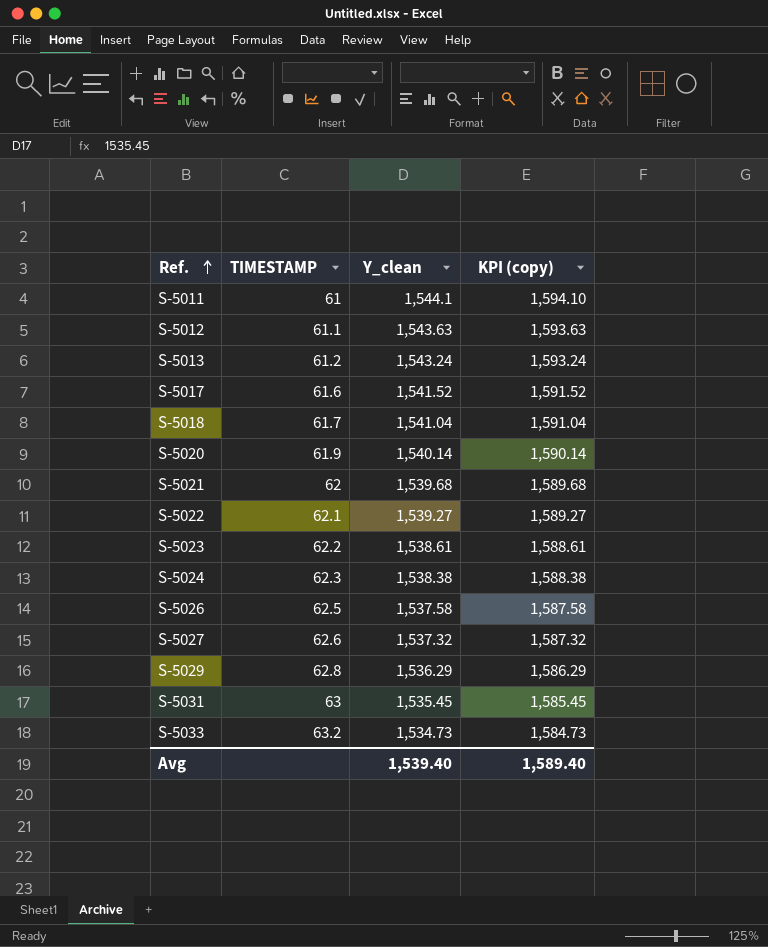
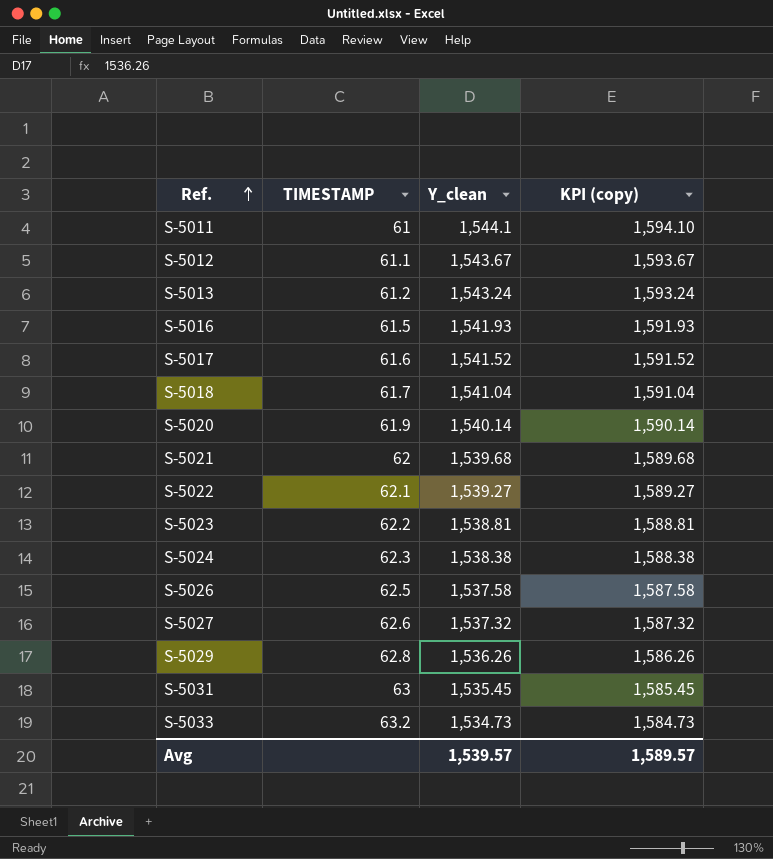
S-5012 | Y_clean: 1,543.63 -> 1,543.67
S-5012 | KPI (copy): 1,593.63 -> 1,593.67
row S-5016: none -> 61.5 | 1,541.93 | 1,591.93
S-5023 | Y_clean: 1,538.61 -> 1,538.81
S-5023 | KPI (copy): 1,588.61 -> 1,588.81
S-5029 | Y_clean: 1,536.29 -> 1,536.26
S-5029 | KPI (copy): 1,586.29 -> 1,586.26
Avg | Y_clean: 1,539.40 -> 1,539.57
Avg | KPI (copy): 1,589.40 -> 1,589.57

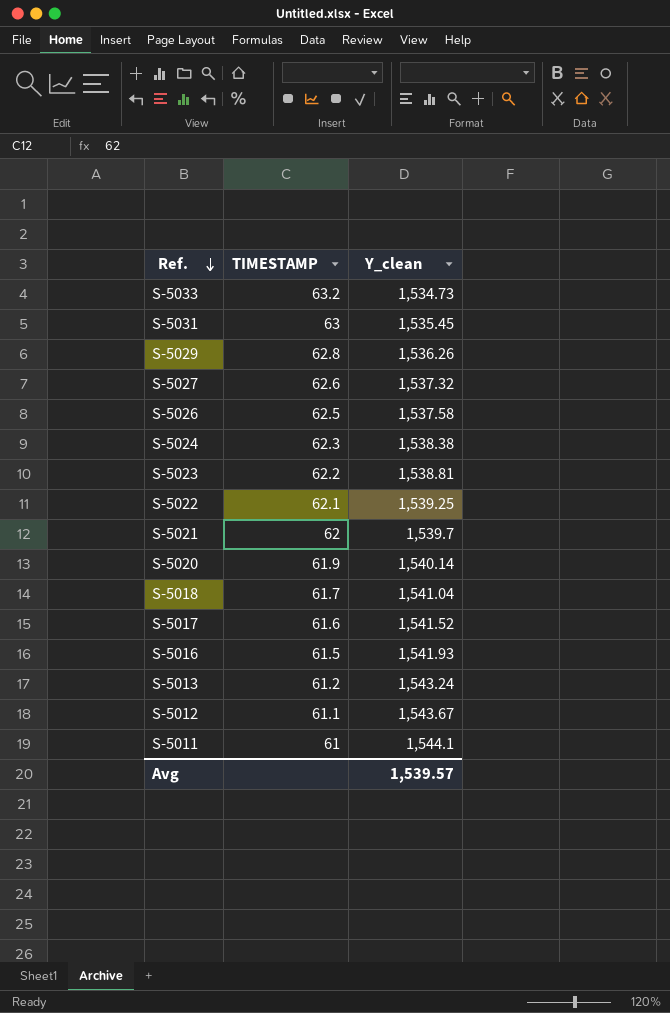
row order: Ref. ascending -> Ref. descending
column KPI (copy) | formula: [Y_clean] + 50 -> none
S-5022 | Y_clean: 1,539.27 -> 1,539.25
S-5021 | Y_clean: 1,539.68 -> 1,539.7

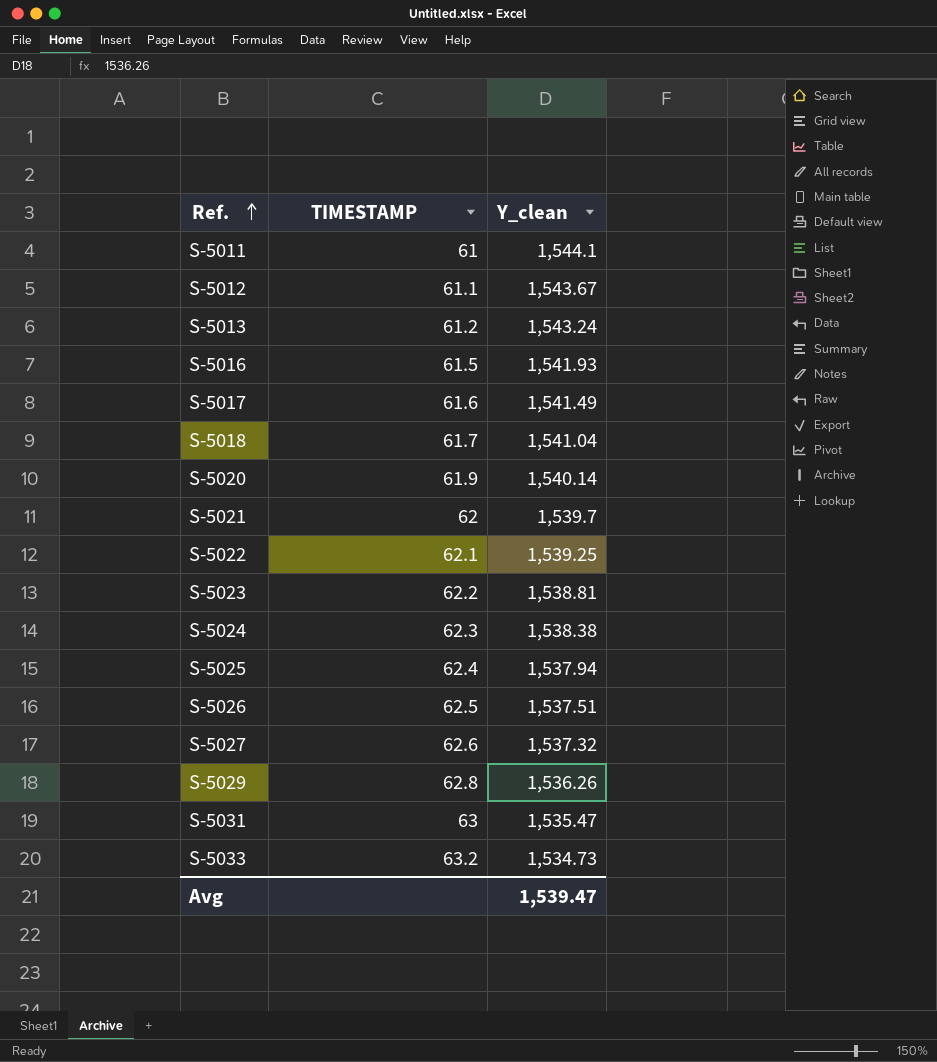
row order: Ref. descending -> Ref. ascending
S-5017 | Y_clean: 1,541.52 -> 1,541.49
row S-5025: none -> 62.4 | 1,537.94
S-5026 | Y_clean: 1,537.58 -> 1,537.51
S-5031 | Y_clean: 1,535.45 -> 1,535.47
Avg | Y_clean: 1,539.57 -> 1,539.47

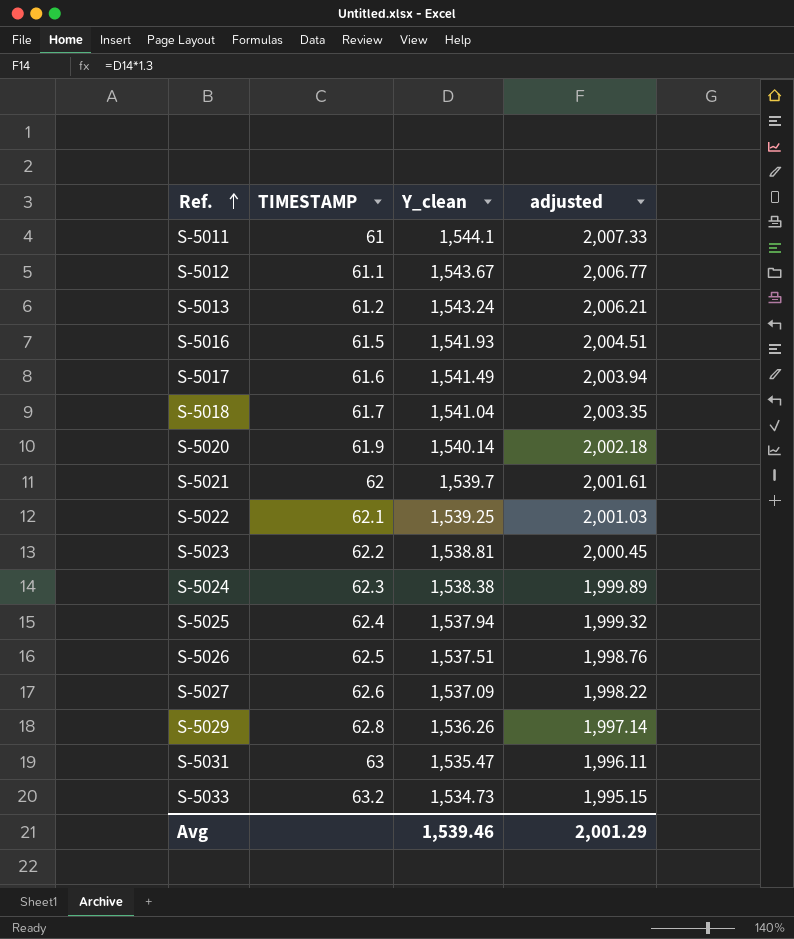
column adjusted | formula: none -> [Y_clean] * 1.3
S-5027 | Y_clean: 1,537.32 -> 1,537.09
Avg | Y_clean: 1,539.47 -> 1,539.46

